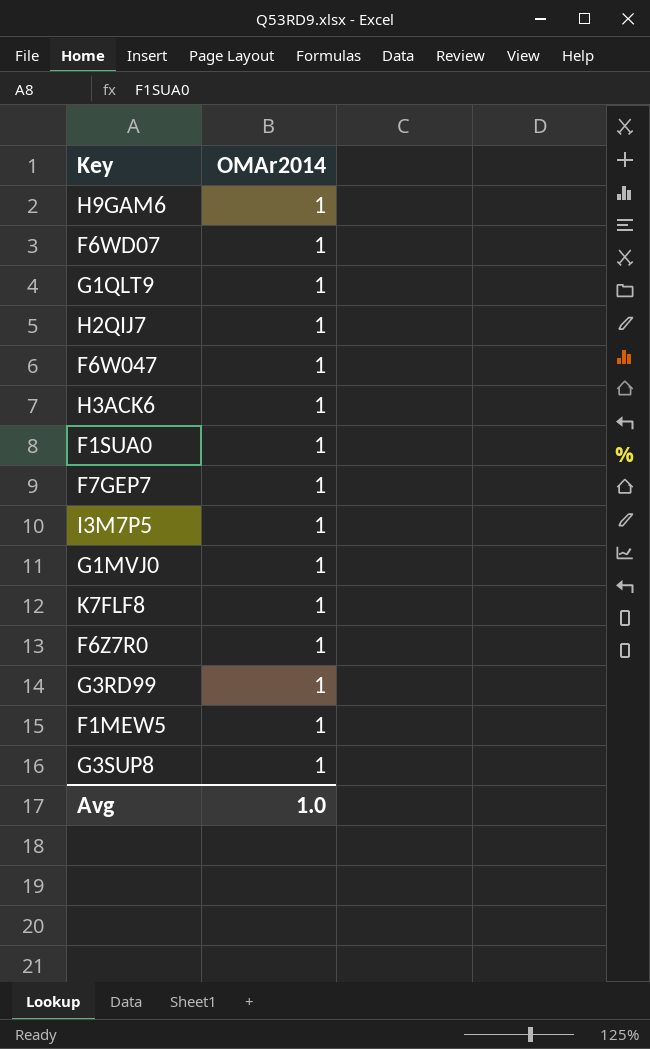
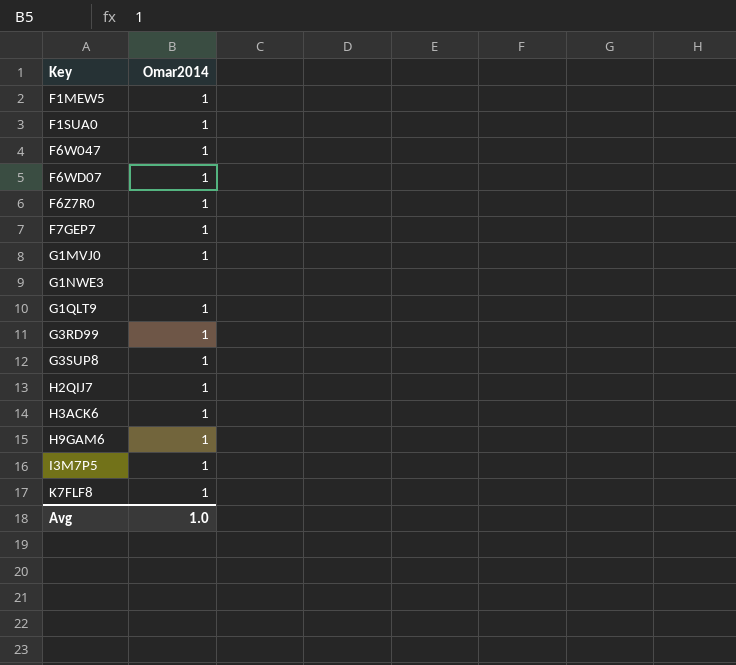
row order: none -> Key ascending
column name: OMAr2014 -> Omar2014
row G1NWE3: none -> none

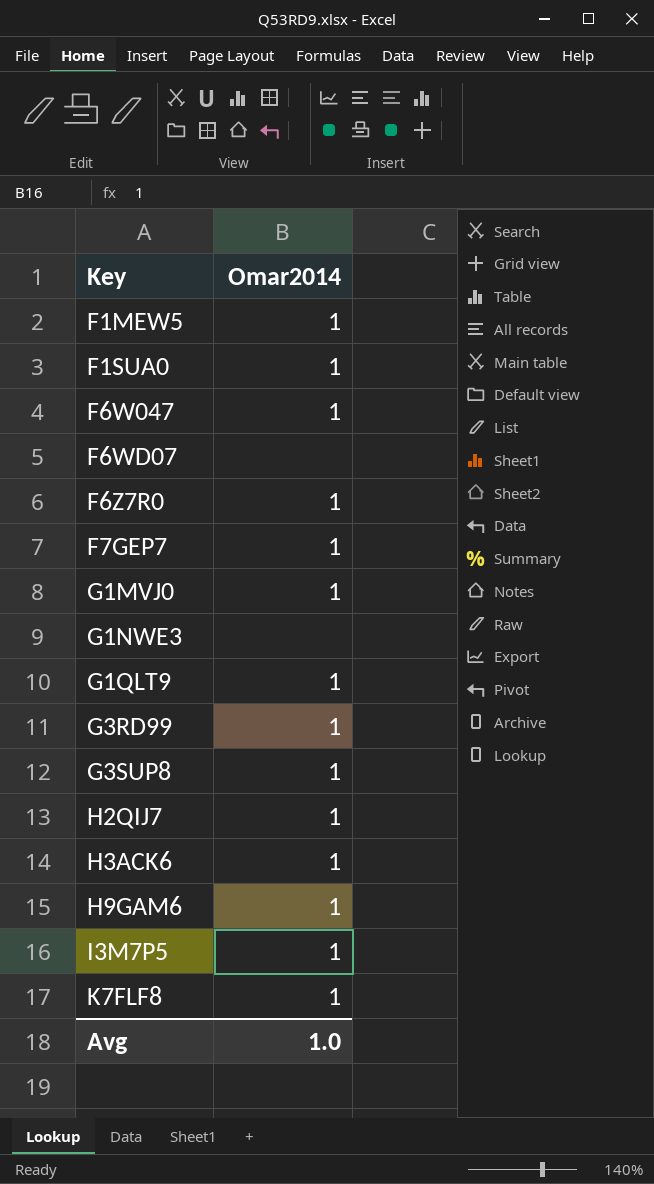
F6WD07 | Omar2014: 1 -> none

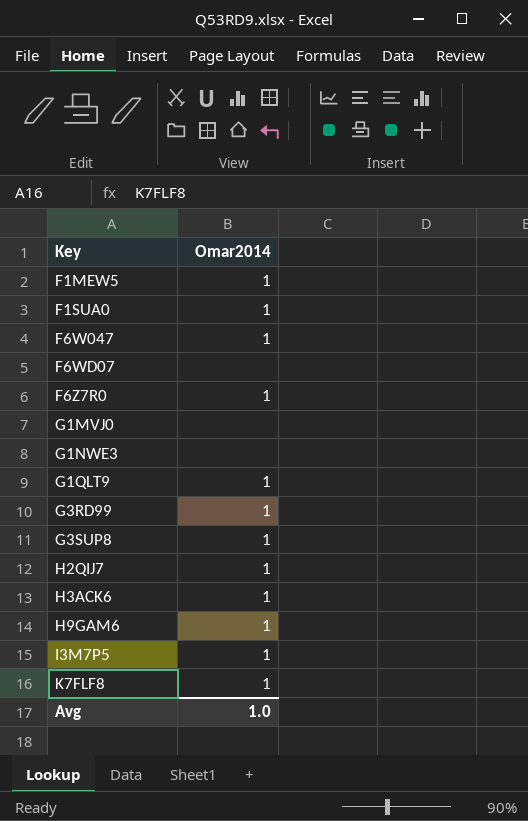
row F7GEP7: 1 -> none
G1MVJ0 | Omar2014: 1 -> none

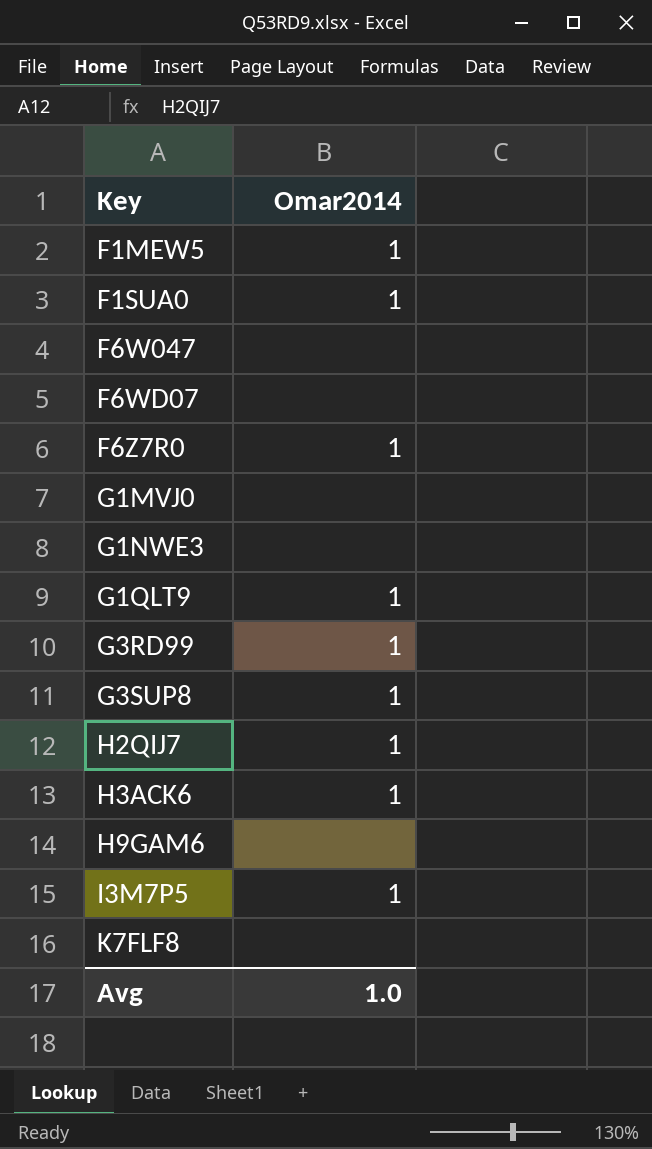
F6W047 | Omar2014: 1 -> none
H9GAM6 | Omar2014: 1 -> none
K7FLF8 | Omar2014: 1 -> none

